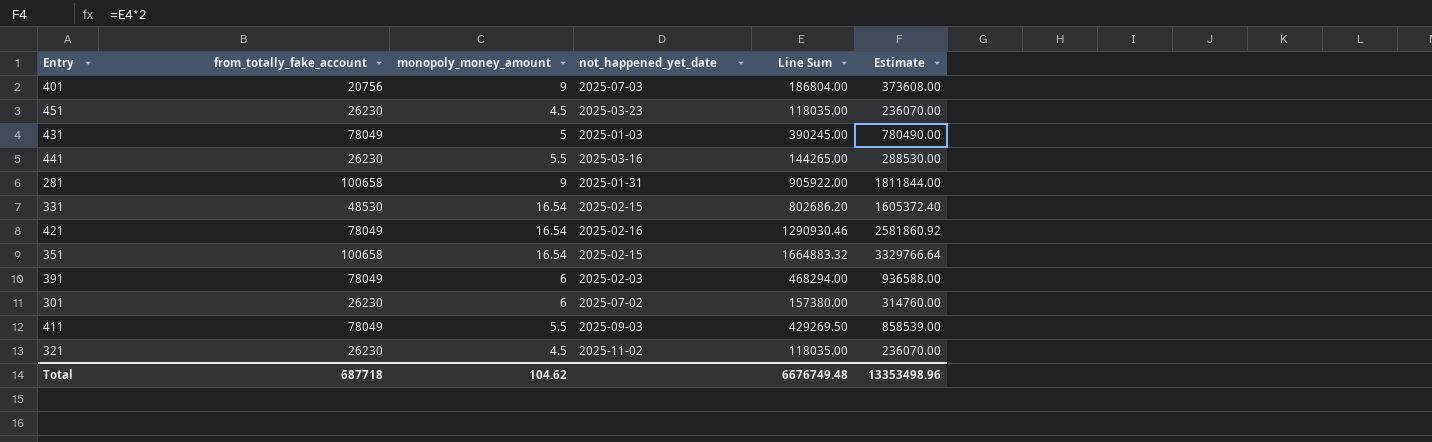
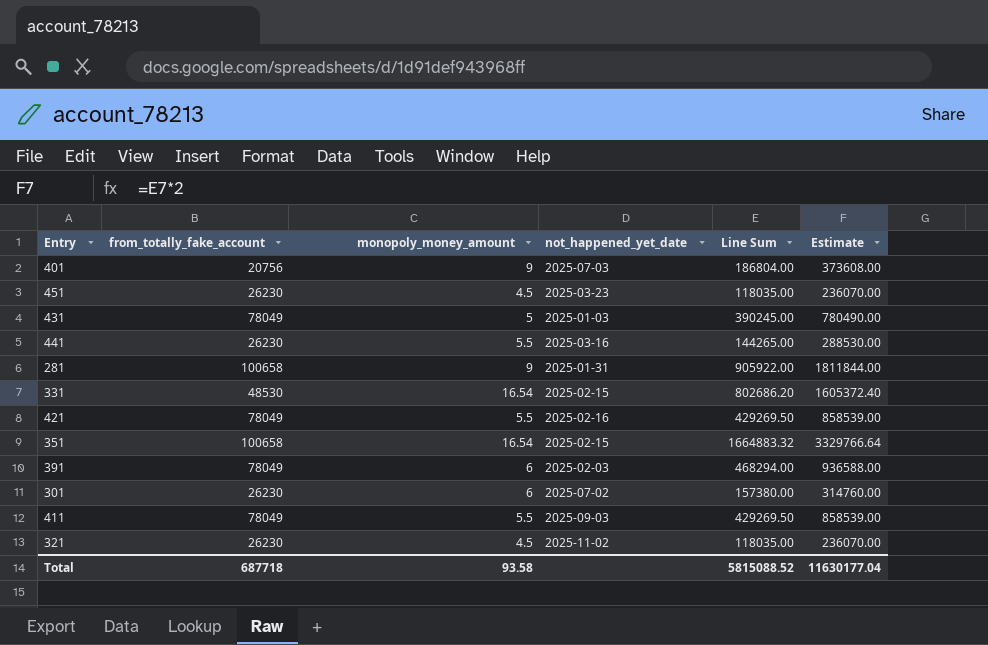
421 | monopoly_money_amount: 16.54 -> 5.5
421 | Line Sum: 1290930.46 -> 429269.50
421 | Estimate: 2581860.92 -> 858539.00
Total | monopoly_money_amount: 104.62 -> 93.58
Total | Line Sum: 6676749.48 -> 5815088.52
Total | Estimate: 13353498.96 -> 11630177.04

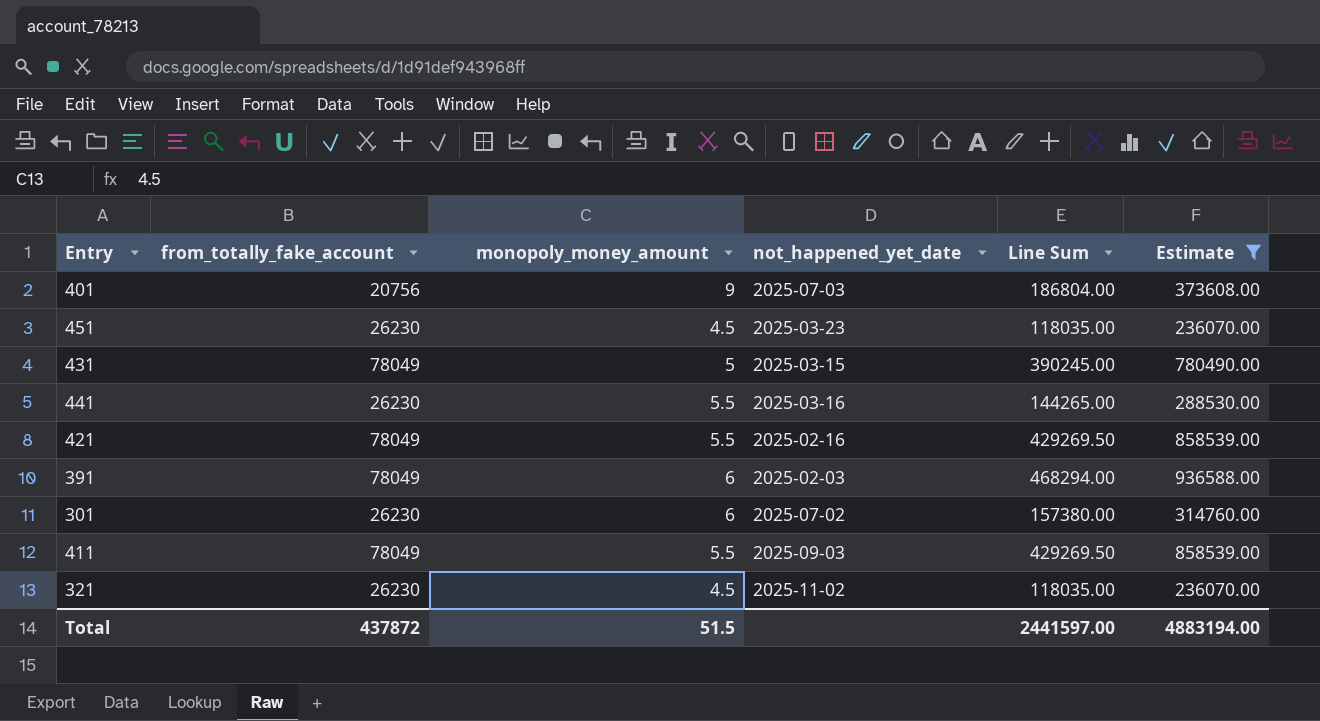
filter: none -> Estimate <= 936588.00
431 | not_happened_yet_date: 2025-01-03 -> 2025-03-15
Total | from_totally_fake_account: 687718 -> 437872
Total | monopoly_money_amount: 93.58 -> 51.5
Total | Line Sum: 5815088.52 -> 2441597.00
Total | Estimate: 11630177.04 -> 4883194.00

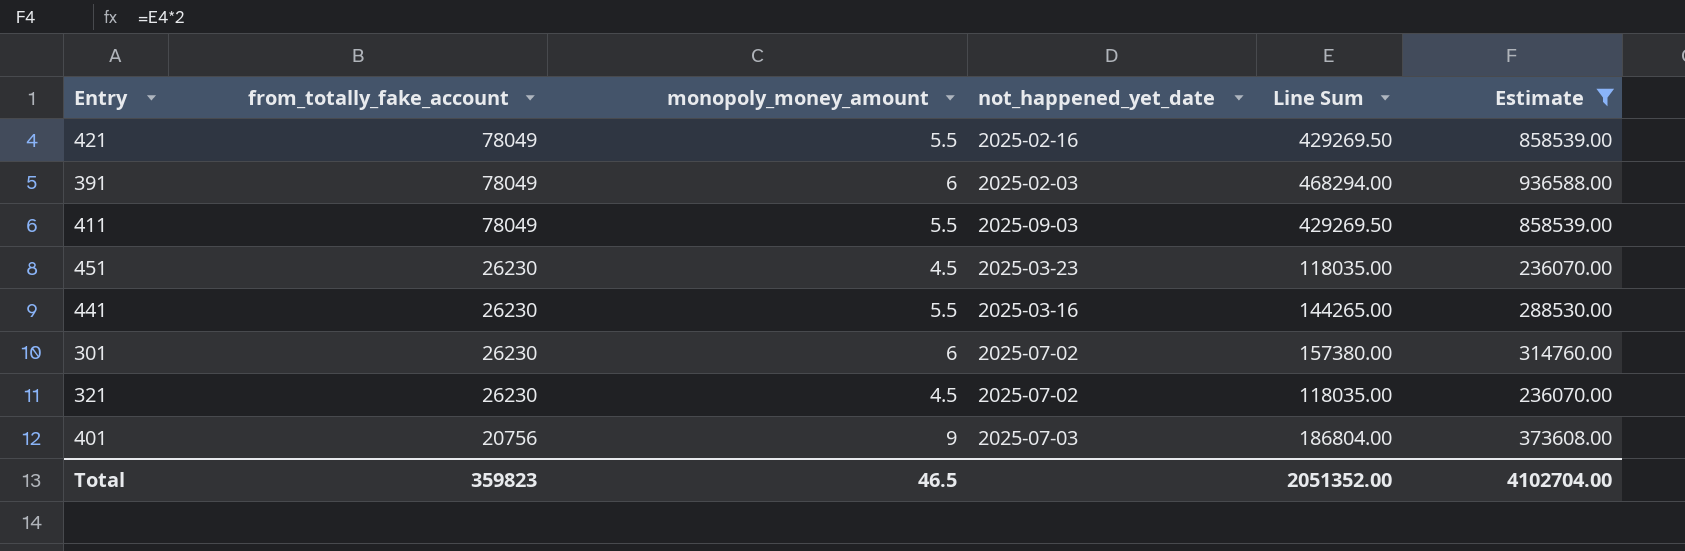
row order: none -> from_totally_fake_account descending
row 431: 78049 | 5 | 2025-03-15 | 390245.00 | 780490.00 -> none
321 | not_happened_yet_date: 2025-11-02 -> 2025-07-02
Total | from_totally_fake_account: 437872 -> 359823
Total | monopoly_money_amount: 51.5 -> 46.5
Total | Line Sum: 2441597.00 -> 2051352.00
Total | Estimate: 4883194.00 -> 4102704.00

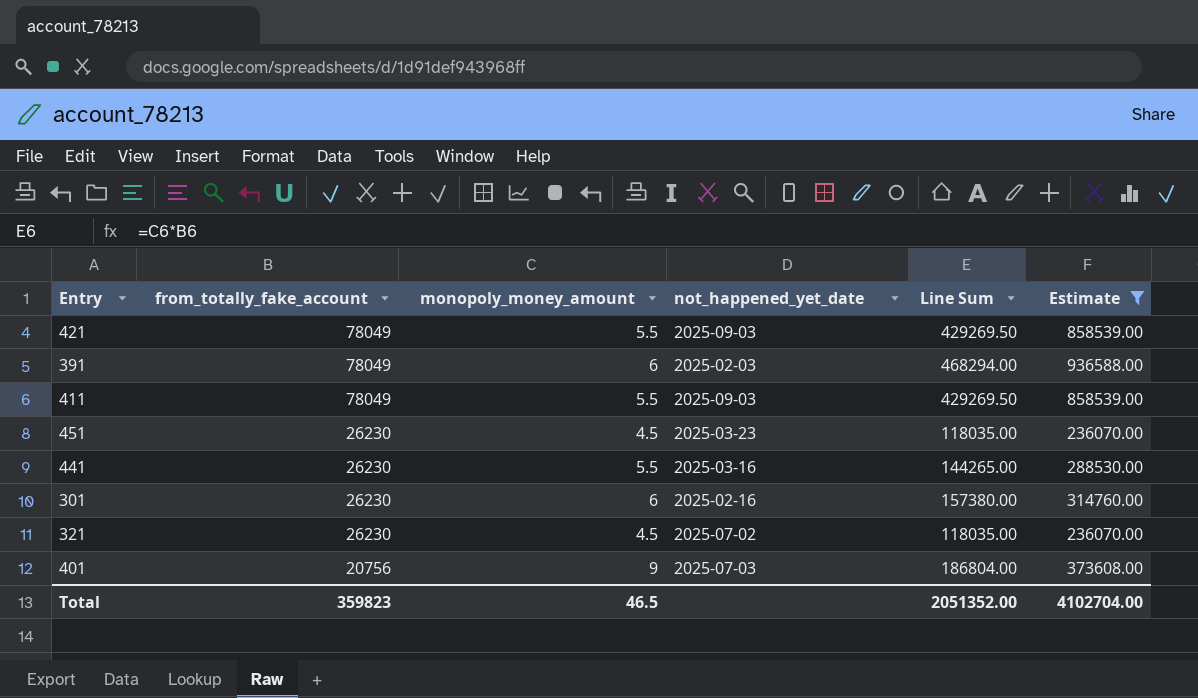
421 | not_happened_yet_date: 2025-02-16 -> 2025-09-03
301 | not_happened_yet_date: 2025-07-02 -> 2025-02-16

